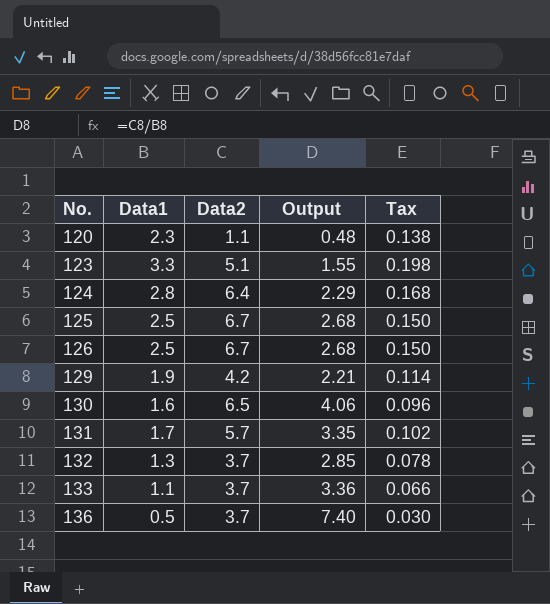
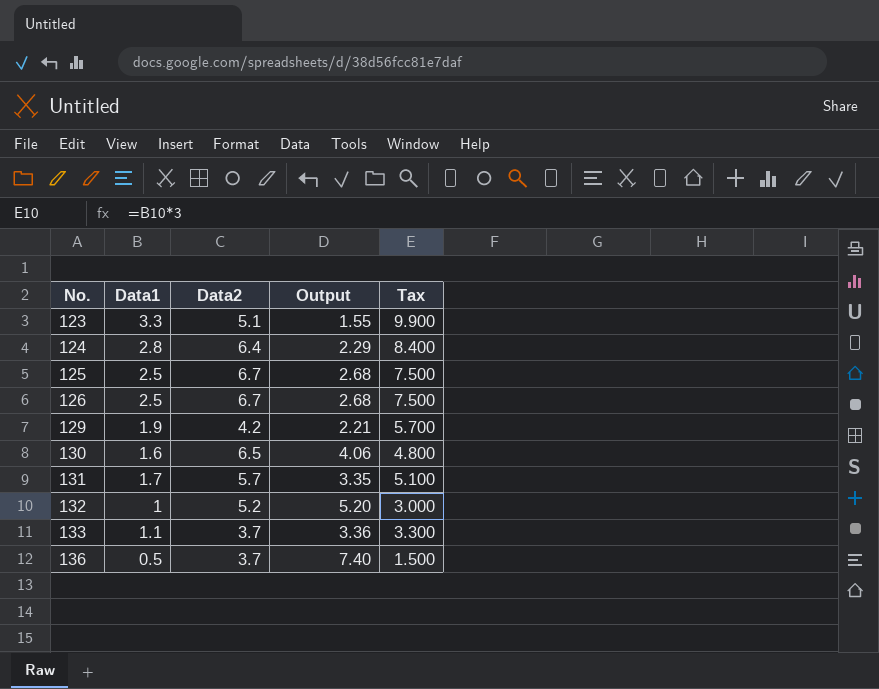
column Tax | formula: [Data1] * 0.06 -> [Data1] * 3
row 120: 2.3 | 1.1 | 0.48 | 0.138 -> none
132 | Data1: 1.3 -> 1
132 | Data2: 3.7 -> 5.2
132 | Output: 2.85 -> 5.20

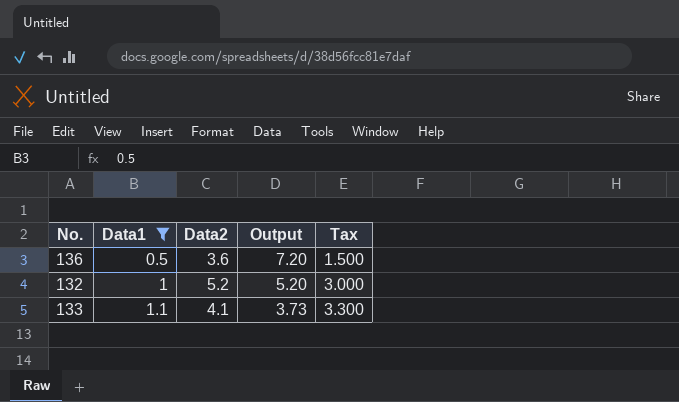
filter: none -> Data1 <= 1.1
row order: No. ascending -> Data1 ascending
136 | Data2: 3.7 -> 3.6
136 | Output: 7.40 -> 7.20
133 | Data2: 3.7 -> 4.1
133 | Output: 3.36 -> 3.73

